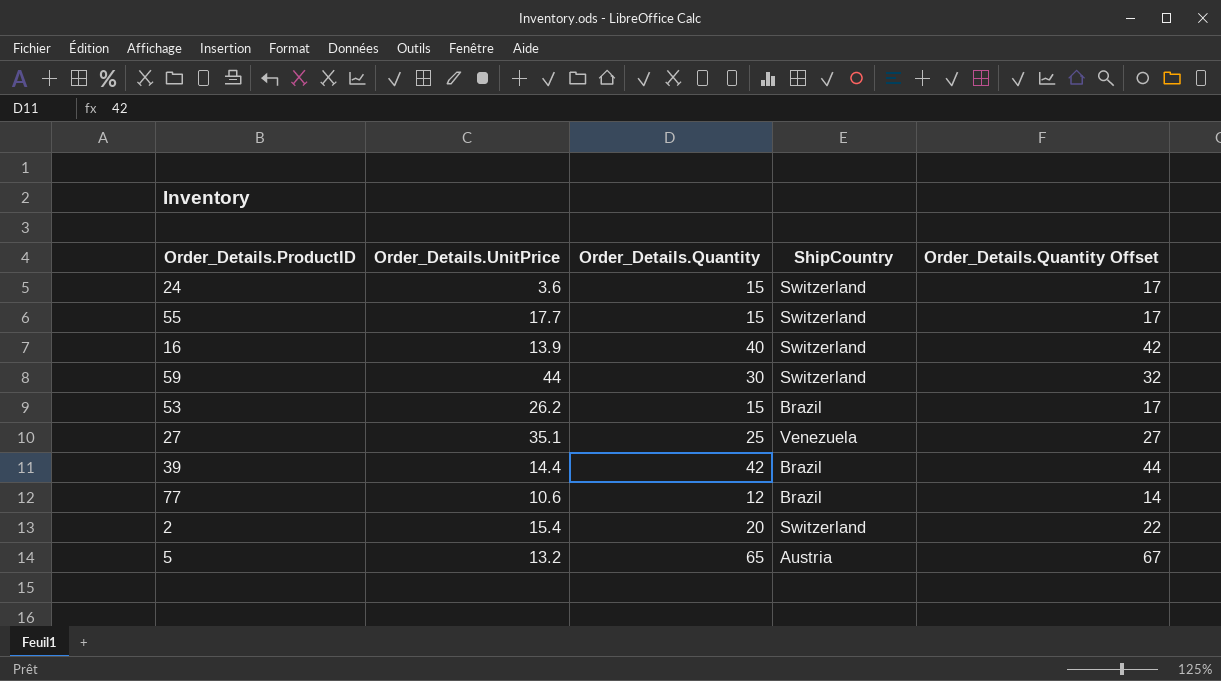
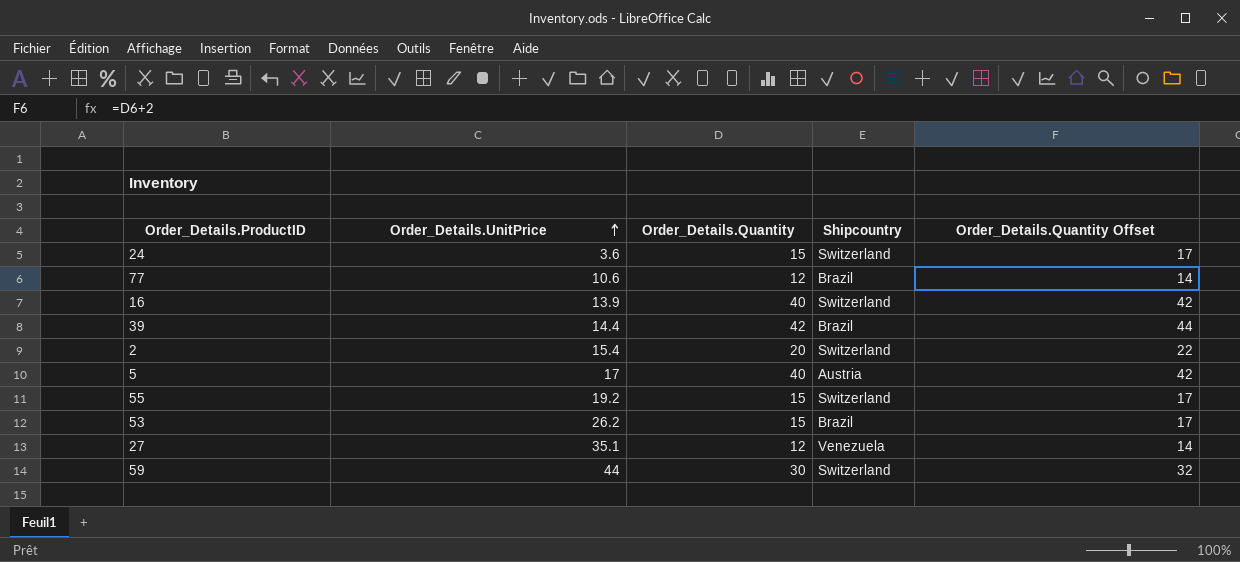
row order: none -> Order_Details.UnitPrice ascending
column name: ShipCountry -> Shipcountry
5 | Order_Details.UnitPrice: 13.2 -> 17
5 | Order_Details.Quantity: 65 -> 40
5 | Order_Details.Quantity Offset: 67 -> 42
55 | Order_Details.UnitPrice: 17.7 -> 19.2
27 | Order_Details.Quantity: 25 -> 12
27 | Order_Details.Quantity Offset: 27 -> 14

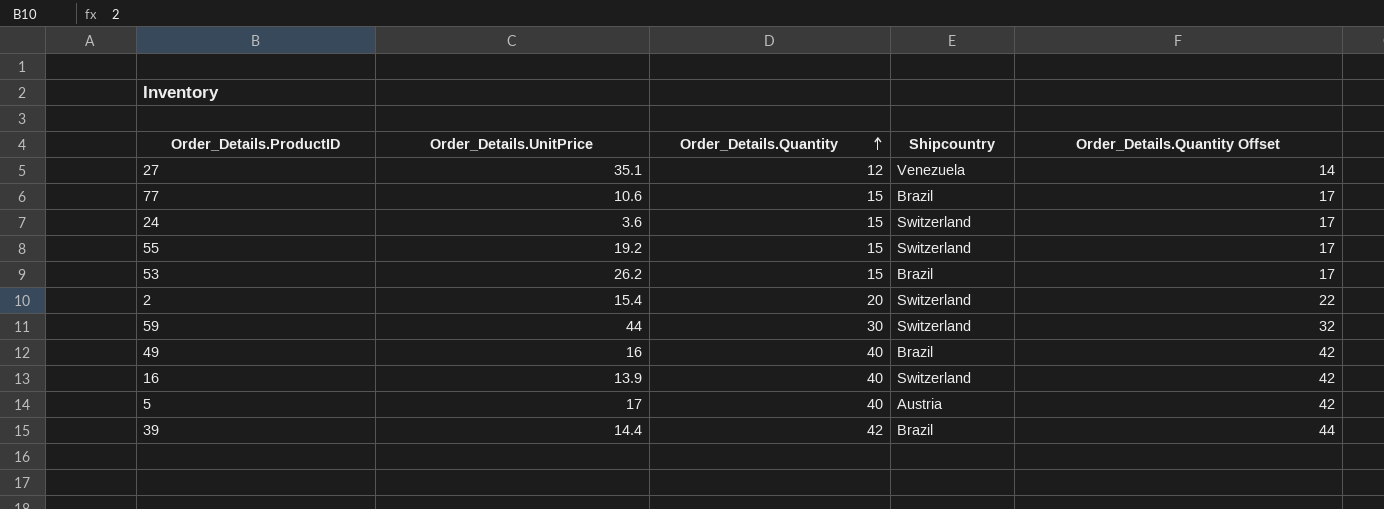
row order: Order_Details.UnitPrice ascending -> Order_Details.Quantity ascending
77 | Order_Details.Quantity: 12 -> 15
77 | Order_Details.Quantity Offset: 14 -> 17
row 49: none -> 16 | 40 | Brazil | 42

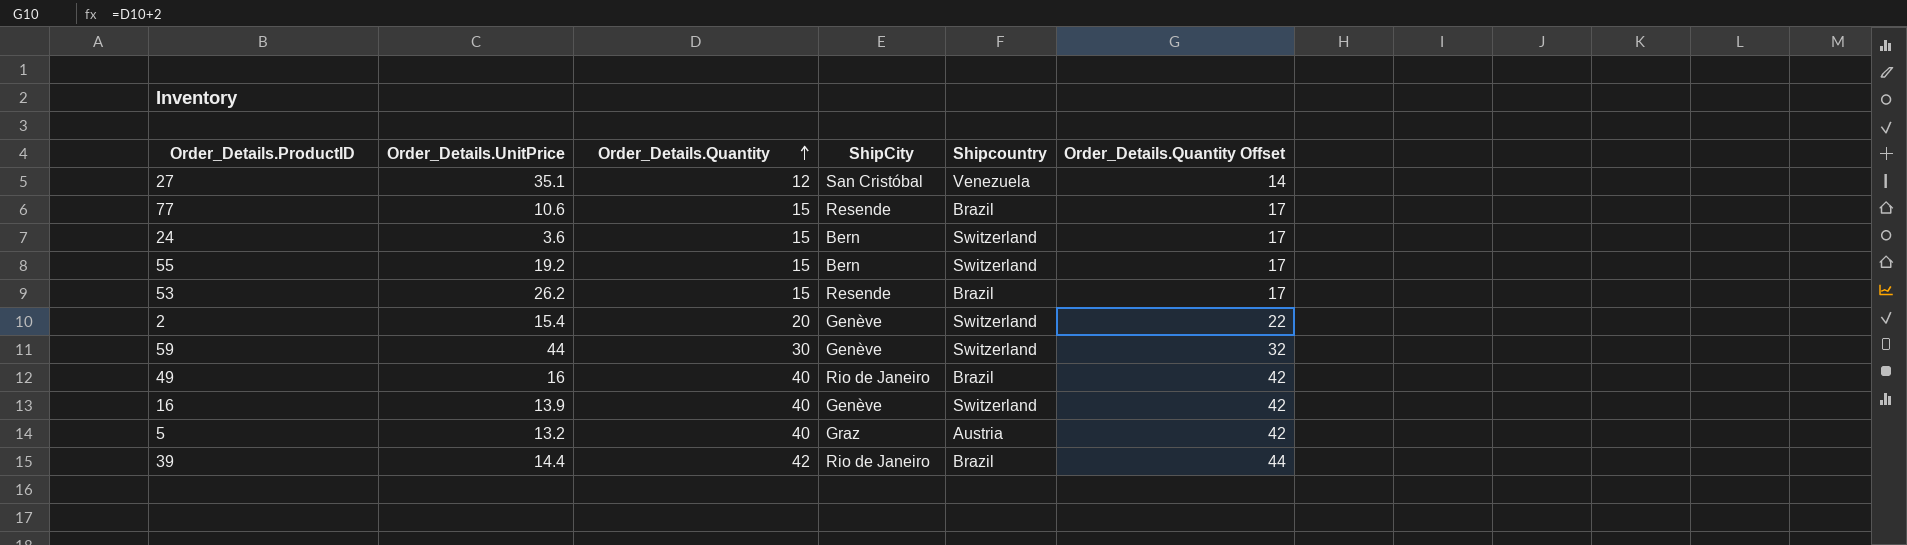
column ShipCity | position: none -> 4
5 | Order_Details.UnitPrice: 17 -> 13.2

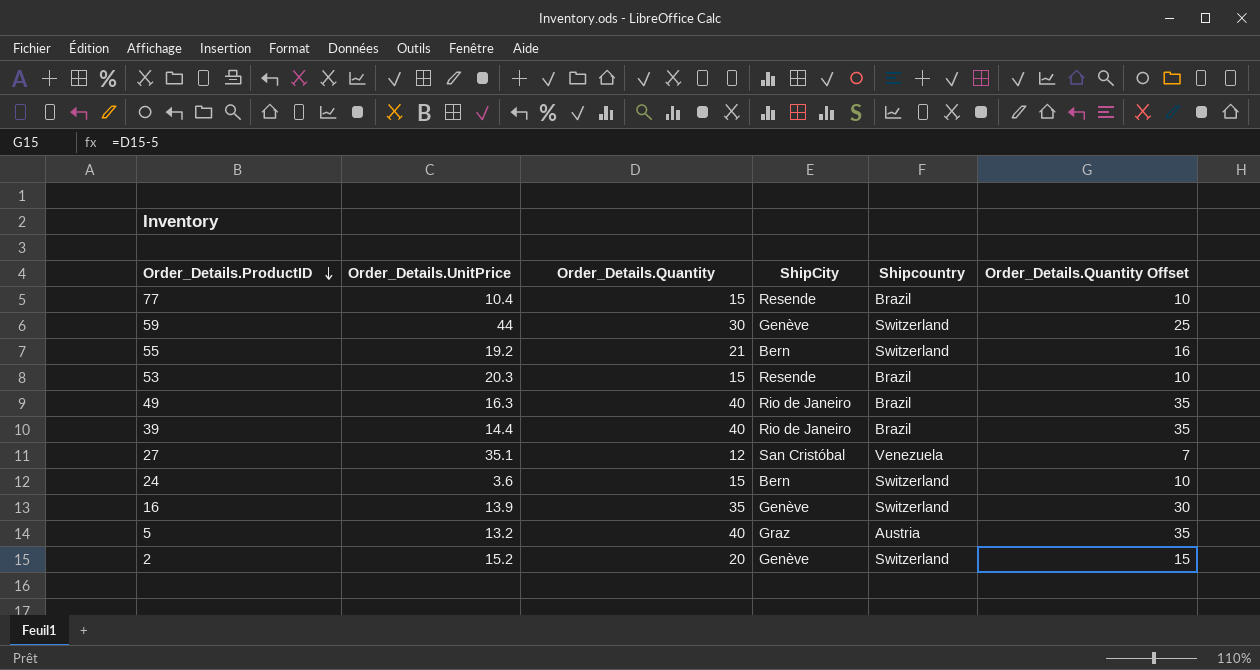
row order: Order_Details.Quantity ascending -> Order_Details.ProductID descending
column Order_Details.Quantity Offset | formula: [Order_Details.Quantity] + 2 -> [Order_Details.Quantity] - 5
77 | Order_Details.UnitPrice: 10.6 -> 10.4
55 | Order_Details.Quantity: 15 -> 21
53 | Order_Details.UnitPrice: 26.2 -> 20.3
49 | Order_Details.UnitPrice: 16 -> 16.3
39 | Order_Details.Quantity: 42 -> 40
16 | Order_Details.Quantity: 40 -> 35
2 | Order_Details.UnitPrice: 15.4 -> 15.2

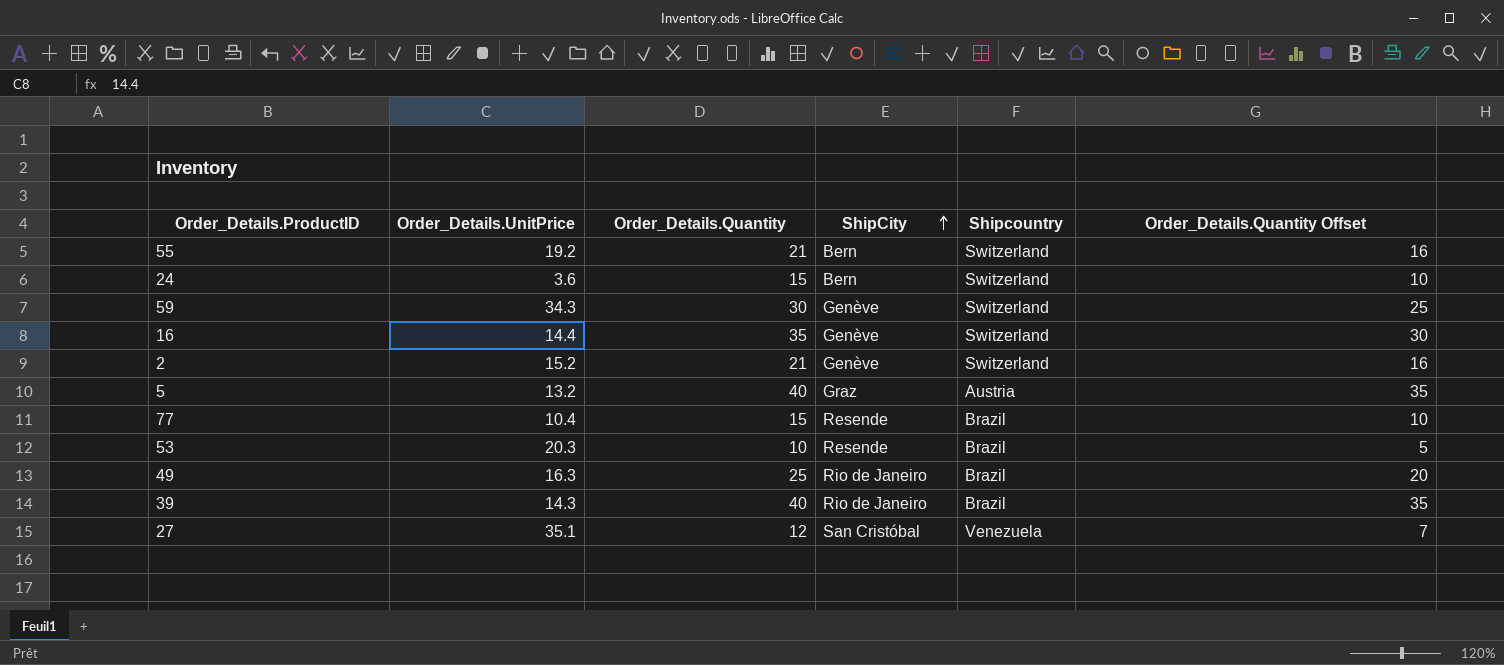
row order: Order_Details.ProductID descending -> ShipCity ascending
59 | Order_Details.UnitPrice: 44 -> 34.3
16 | Order_Details.UnitPrice: 13.9 -> 14.4
2 | Order_Details.Quantity: 20 -> 21
2 | Order_Details.Quantity Offset: 15 -> 16
53 | Order_Details.Quantity: 15 -> 10
53 | Order_Details.Quantity Offset: 10 -> 5
49 | Order_Details.Quantity: 40 -> 25
49 | Order_Details.Quantity Offset: 35 -> 20
39 | Order_Details.UnitPrice: 14.4 -> 14.3

